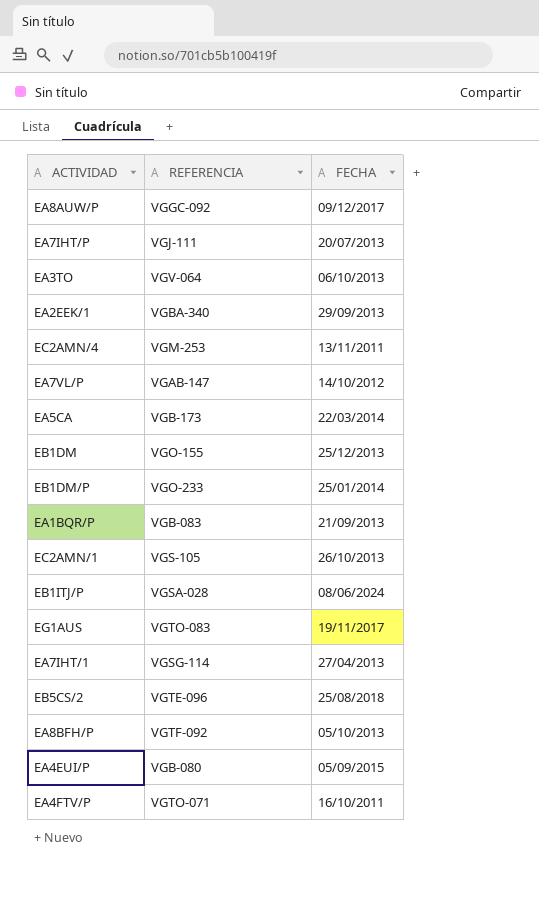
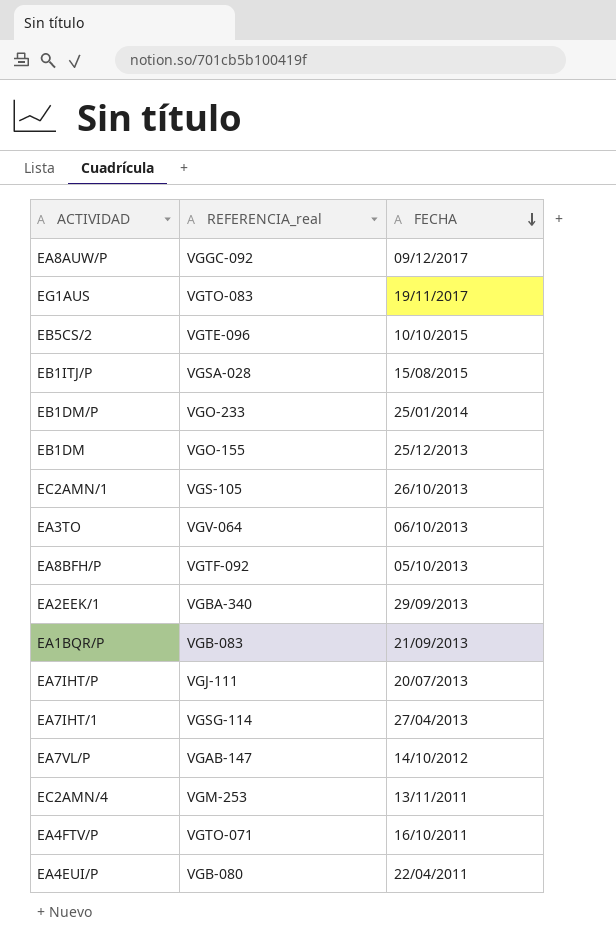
row order: none -> FECHA descending
column name: REFERENCIA -> REFERENCIA_real
row EA5CA: VGB-173 | 22/03/2014 -> none
EB5CS/2 | FECHA: 25/08/2018 -> 10/10/2015
EB1ITJ/P | FECHA: 08/06/2024 -> 15/08/2015
EA4EUI/P | FECHA: 05/09/2015 -> 22/04/2011

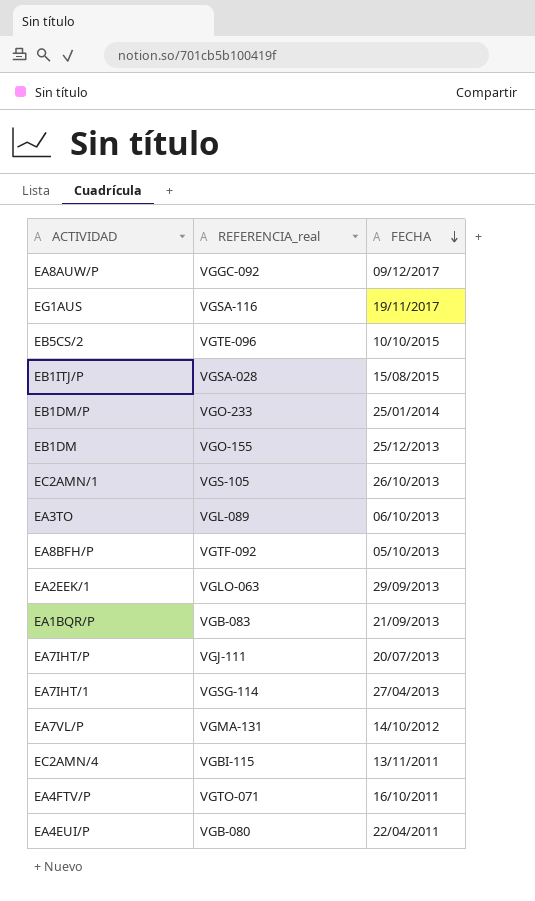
EG1AUS | REFERENCIA_real: VGTO-083 -> VGSA-116
EA3TO | REFERENCIA_real: VGV-064 -> VGL-089
EA2EEK/1 | REFERENCIA_real: VGBA-340 -> VGLO-063
EA7VL/P | REFERENCIA_real: VGAB-147 -> VGMA-131
EC2AMN/4 | REFERENCIA_real: VGM-253 -> VGBI-115

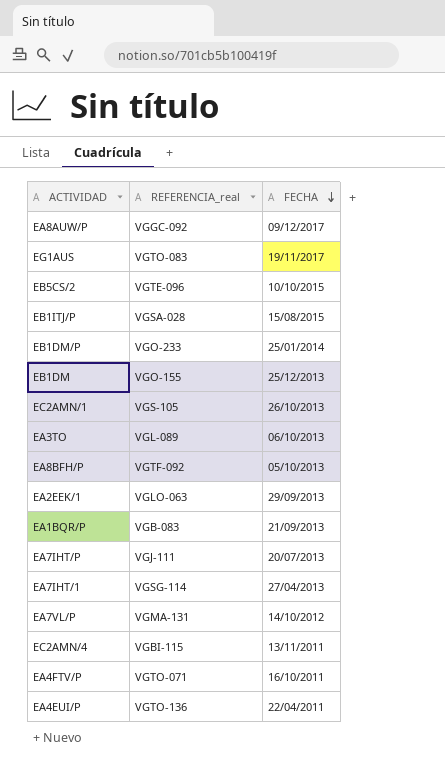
EG1AUS | REFERENCIA_real: VGSA-116 -> VGTO-083
EA4EUI/P | REFERENCIA_real: VGB-080 -> VGTO-136

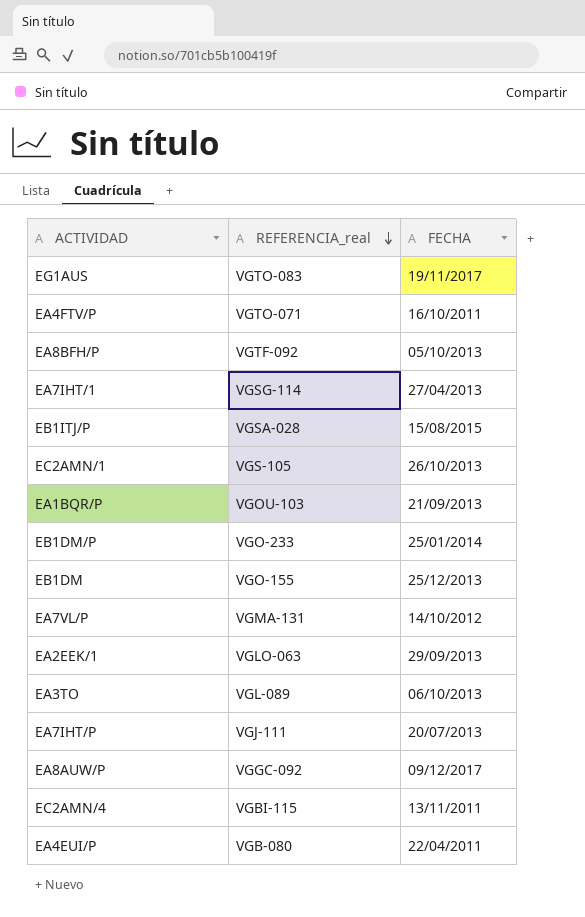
row order: FECHA descending -> REFERENCIA_real descending
row EB5CS/2: VGTE-096 | 10/10/2015 -> none
EA1BQR/P | REFERENCIA_real: VGB-083 -> VGOU-103
EA4EUI/P | REFERENCIA_real: VGTO-136 -> VGB-080

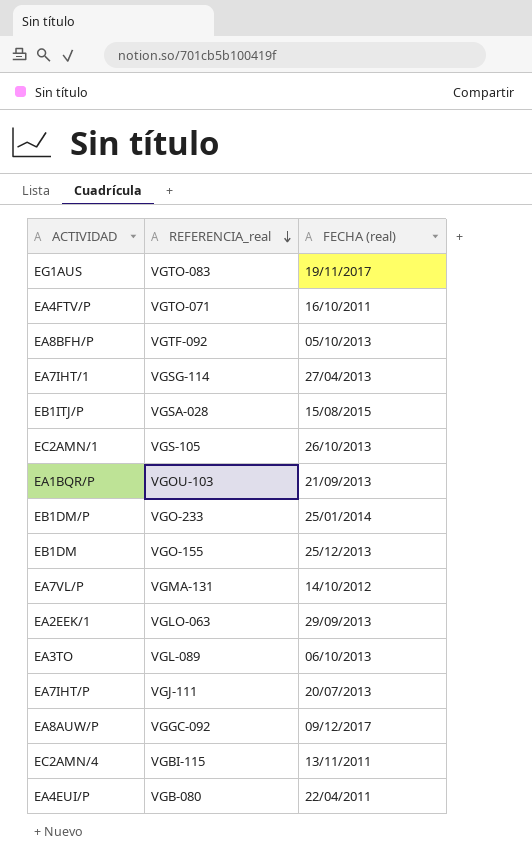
column name: FECHA -> FECHA (real)

